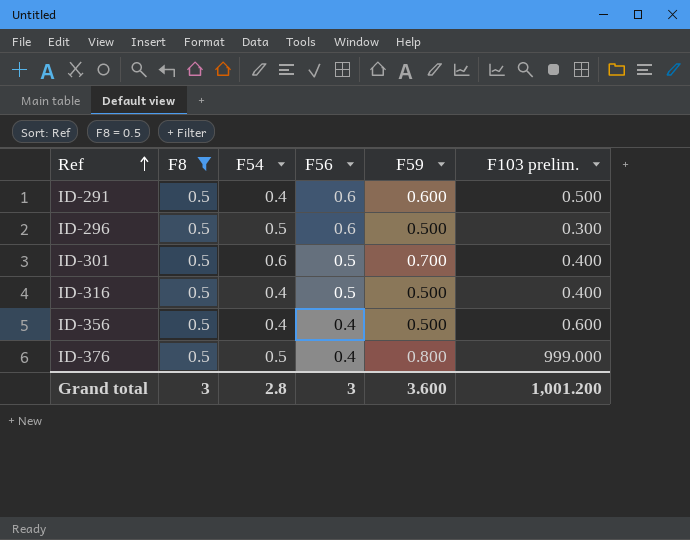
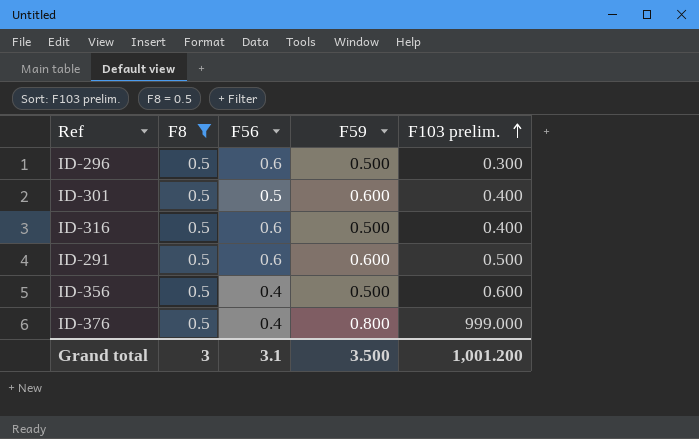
row order: Ref ascending -> F103 prelim. ascending
column F54 | position: 3 -> none
ID-301 | F59: 0.700 -> 0.600
ID-316 | F56: 0.5 -> 0.6
Grand total | F56: 3 -> 3.1
Grand total | F59: 3.600 -> 3.500

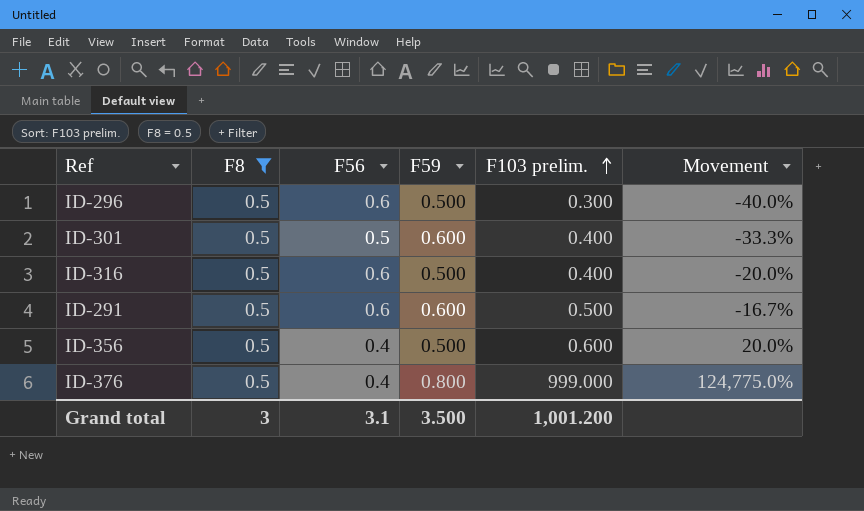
column Movement | formula: none -> ([F103 prelim.] - [F59]) / [F59]

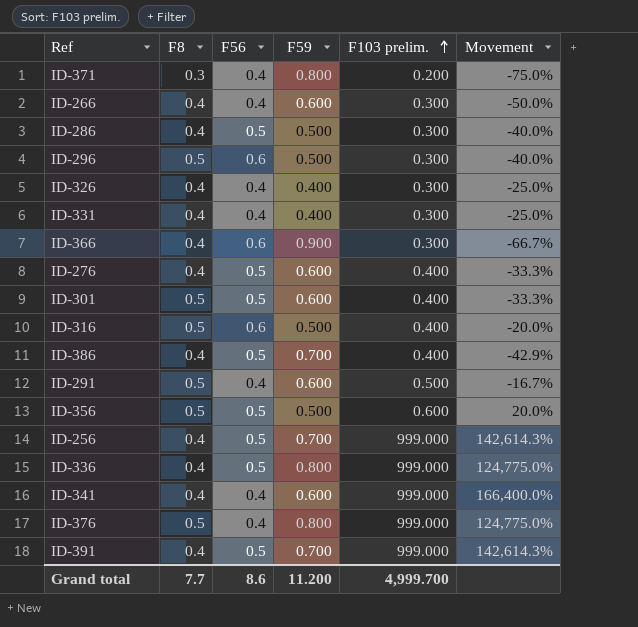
filter: F8 = 0.5 -> none
ID-291 | F56: 0.6 -> 0.4
ID-356 | F56: 0.4 -> 0.5
Grand total | F8: 3 -> 7.7
Grand total | F56: 3.1 -> 8.6
Grand total | F59: 3.500 -> 11.200
Grand total | F103 prelim.: 1,001.200 -> 4,999.700

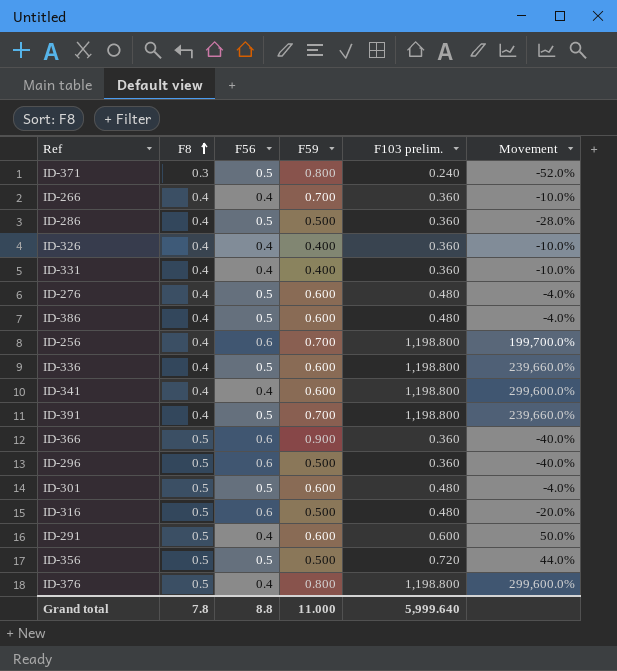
row order: F103 prelim. ascending -> F8 ascending
column Movement | formula: ([F103 prelim.] - [F59]) / [F59] -> ([F103 prelim.] - [F56]) / [F56]
ID-371 | F56: 0.4 -> 0.5
ID-371 | F103 prelim.: 0.200 -> 0.240
ID-266 | F59: 0.600 -> 0.700
ID-266 | F103 prelim.: 0.300 -> 0.360
ID-286 | F103 prelim.: 0.300 -> 0.360
ID-326 | F103 prelim.: 0.300 -> 0.360
ID-331 | F103 prelim.: 0.300 -> 0.360
ID-276 | F103 prelim.: 0.400 -> 0.480
ID-386 | F59: 0.700 -> 0.600
ID-386 | F103 prelim.: 0.400 -> 0.480
ID-256 | F56: 0.5 -> 0.6
ID-256 | F103 prelim.: 999.000 -> 1,198.800
ID-336 | F59: 0.800 -> 0.600
ID-336 | F103 prelim.: 999.000 -> 1,198.800
ID-341 | F103 prelim.: 999.000 -> 1,198.800
ID-391 | F103 prelim.: 999.000 -> 1,198.800
ID-366 | F8: 0.4 -> 0.5
ID-366 | F103 prelim.: 0.300 -> 0.360
ID-296 | F103 prelim.: 0.300 -> 0.360
ID-301 | F103 prelim.: 0.400 -> 0.480
ID-316 | F103 prelim.: 0.400 -> 0.480
ID-291 | F103 prelim.: 0.500 -> 0.600
ID-356 | F103 prelim.: 0.600 -> 0.720
ID-376 | F103 prelim.: 999.000 -> 1,198.800
Grand total | F8: 7.7 -> 7.8
Grand total | F56: 8.6 -> 8.8
Grand total | F59: 11.200 -> 11.000
Grand total | F103 prelim.: 4,999.700 -> 5,999.640

